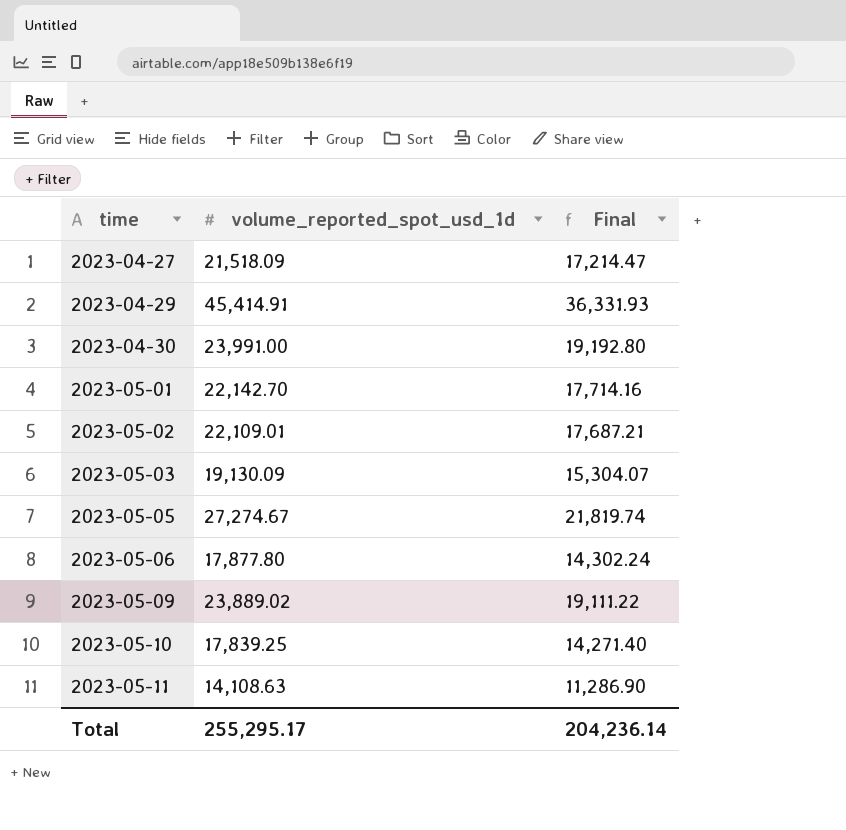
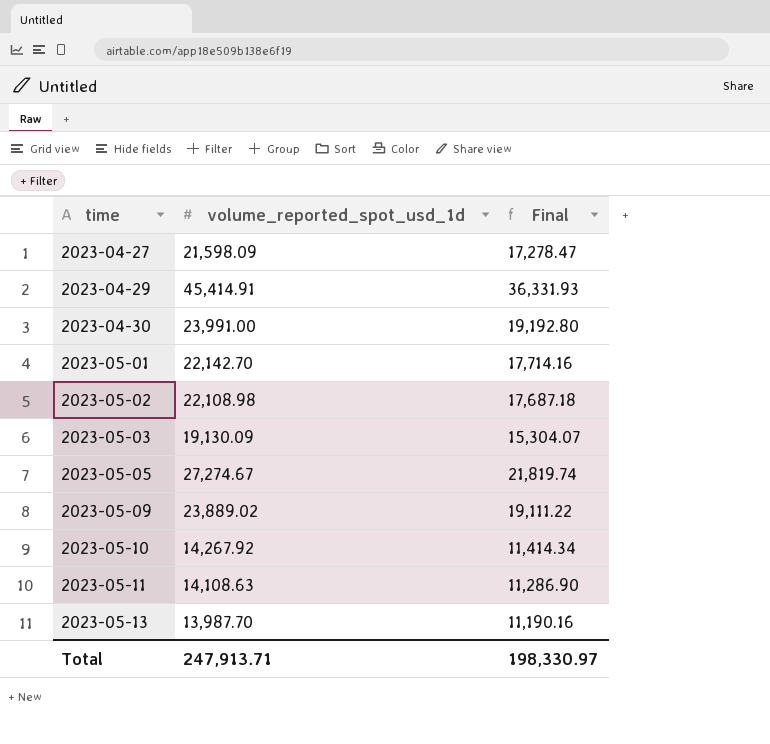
row 2023-05-06: 17,877.80 | 14,302.24 -> none
2023-04-27 | volume_reported_spot_usd_1d: 21,518.09 -> 21,598.09
2023-04-27 | Final: 17,214.47 -> 17,278.47
2023-05-02 | volume_reported_spot_usd_1d: 22,109.01 -> 22,108.98
2023-05-02 | Final: 17,687.21 -> 17,687.18
2023-05-10 | volume_reported_spot_usd_1d: 17,839.25 -> 14,267.92
2023-05-10 | Final: 14,271.40 -> 11,414.34
row 2023-05-13: none -> 13,987.70 | 11,190.16
Total | volume_reported_spot_usd_1d: 255,295.17 -> 247,913.71
Total | Final: 204,236.14 -> 198,330.97

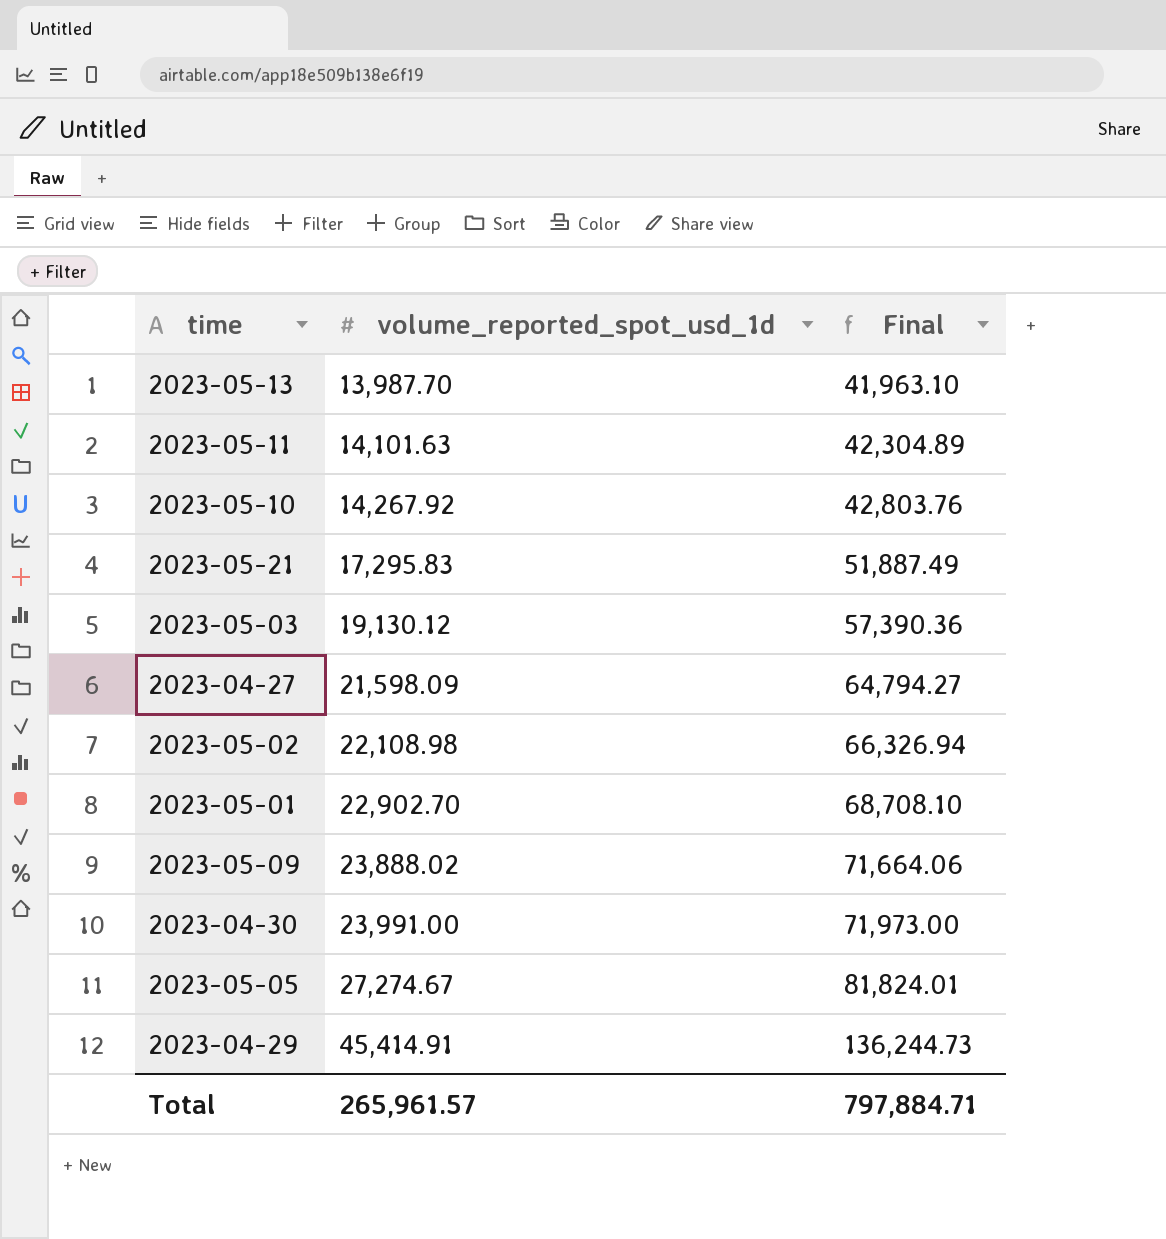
row order: time ascending -> volume_reported_spot_usd_1d ascending
column Final | formula: [volume_reported_spot_usd_1d] * 0.8 -> [volume_reported_spot_usd_1d] * 3
2023-05-11 | volume_reported_spot_usd_1d: 14,108.63 -> 14,101.63
row 2023-05-21: none -> 17,295.83 | 51,887.49
2023-05-03 | volume_reported_spot_usd_1d: 19,130.09 -> 19,130.12
2023-05-01 | volume_reported_spot_usd_1d: 22,142.70 -> 22,902.70
2023-05-09 | volume_reported_spot_usd_1d: 23,889.02 -> 23,888.02
Total | volume_reported_spot_usd_1d: 247,913.71 -> 265,961.57
Total | Final: 198,330.97 -> 797,884.71

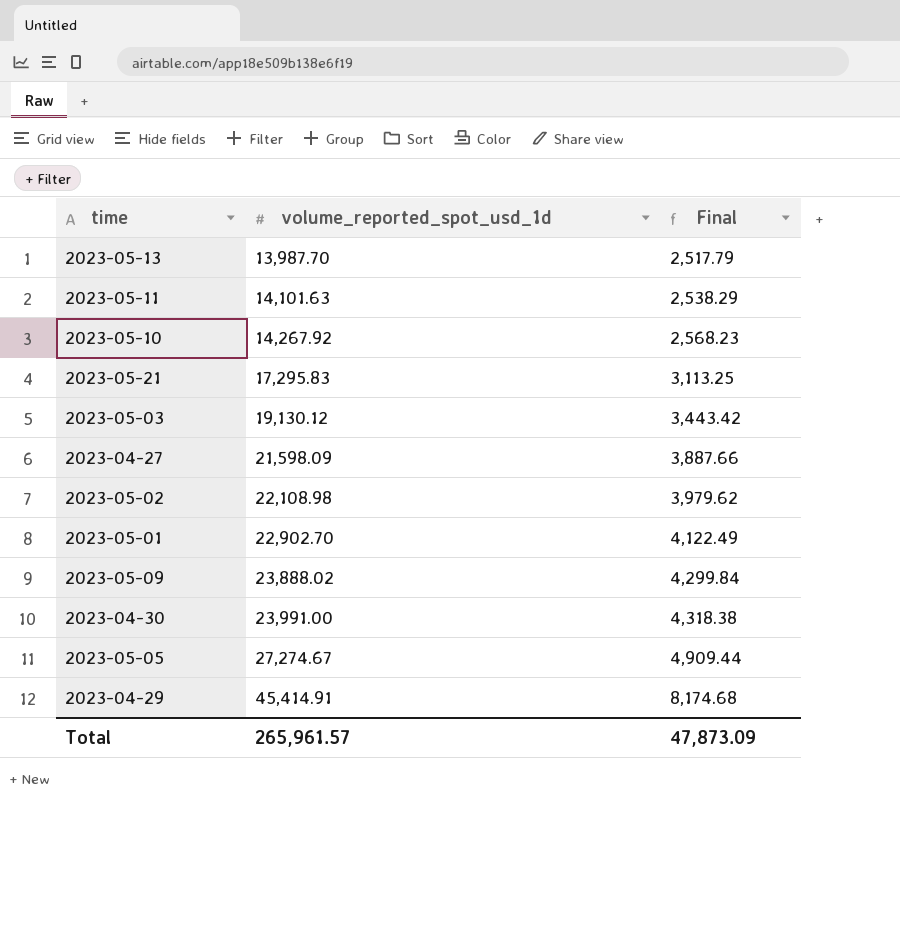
column Final | formula: [volume_reported_spot_usd_1d] * 3 -> [volume_reported_spot_usd_1d] * 0.18
Total | Final: 797,884.71 -> 47,873.09

